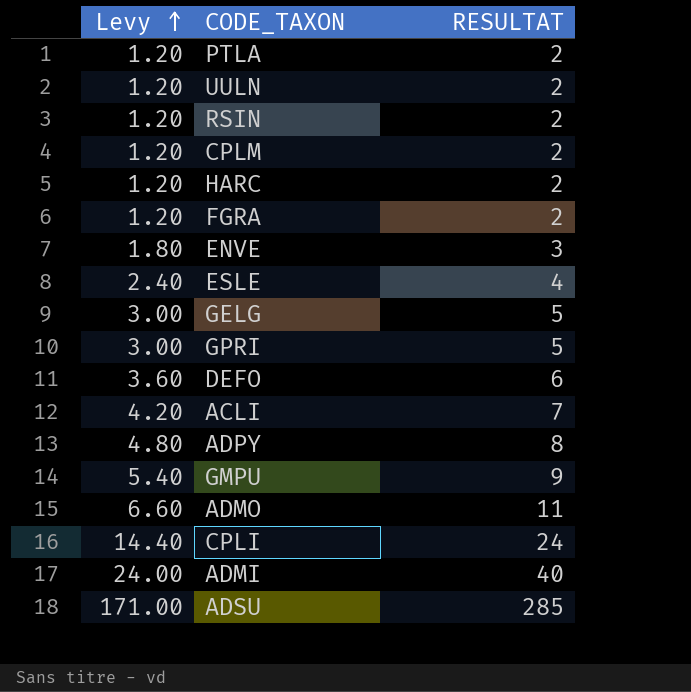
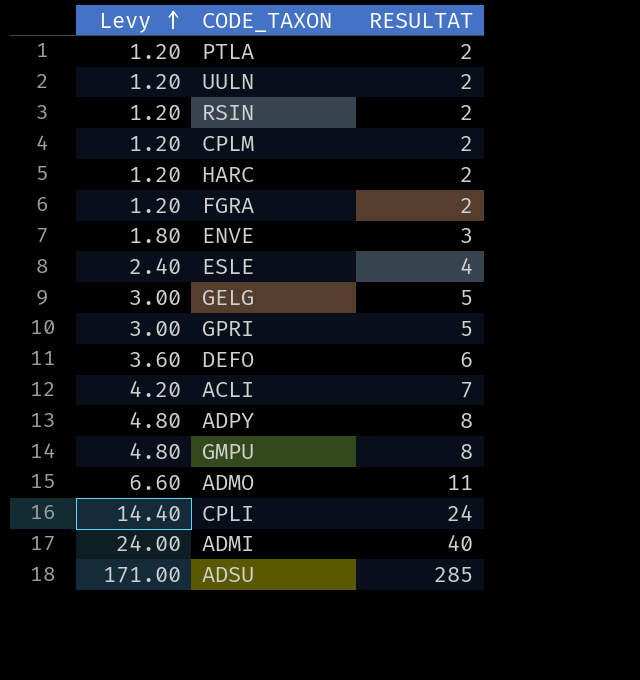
GMPU | Levy: 5.40 -> 4.80
GMPU | RESULTAT: 9 -> 8

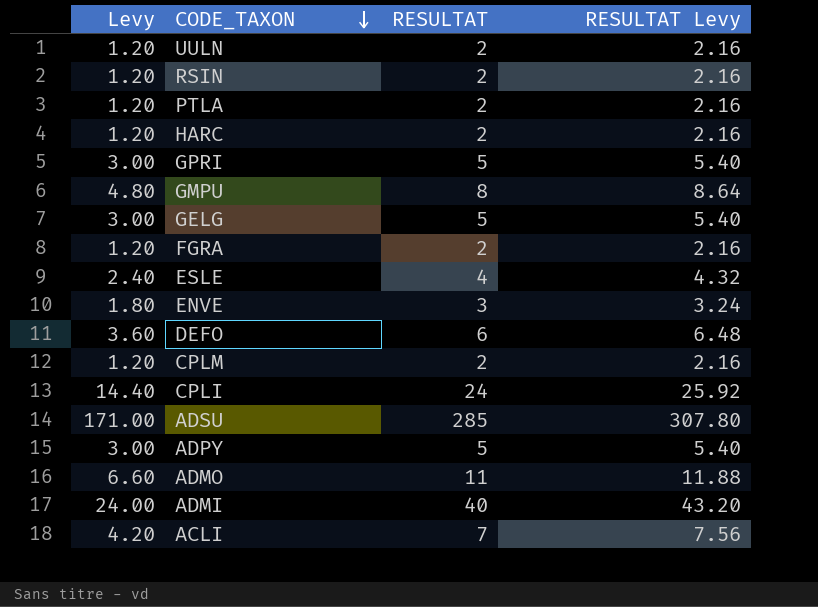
row order: Levy ascending -> CODE_TAXON descending
column RESULTAT Levy | formula: none -> [RESULTAT] * 1.08
ADPY | Levy: 4.80 -> 3.00
ADPY | RESULTAT: 8 -> 5

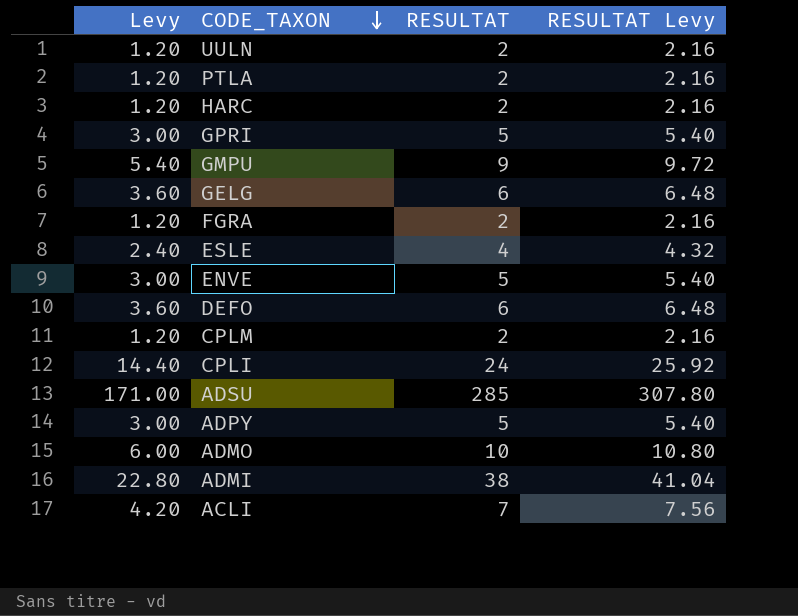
row RSIN: 1.20 | 2 | 2.16 -> none
GMPU | Levy: 4.80 -> 5.40
GMPU | RESULTAT: 8 -> 9
GMPU | RESULTAT Levy: 8.64 -> 9.72
GELG | Levy: 3.00 -> 3.60
GELG | RESULTAT: 5 -> 6
GELG | RESULTAT Levy: 5.40 -> 6.48
ENVE | Levy: 1.80 -> 3.00
ENVE | RESULTAT: 3 -> 5
ENVE | RESULTAT Levy: 3.24 -> 5.40
ADMO | Levy: 6.60 -> 6.00
ADMO | RESULTAT: 11 -> 10
ADMO | RESULTAT Levy: 11.88 -> 10.80
ADMI | Levy: 24.00 -> 22.80
ADMI | RESULTAT: 40 -> 38
ADMI | RESULTAT Levy: 43.20 -> 41.04

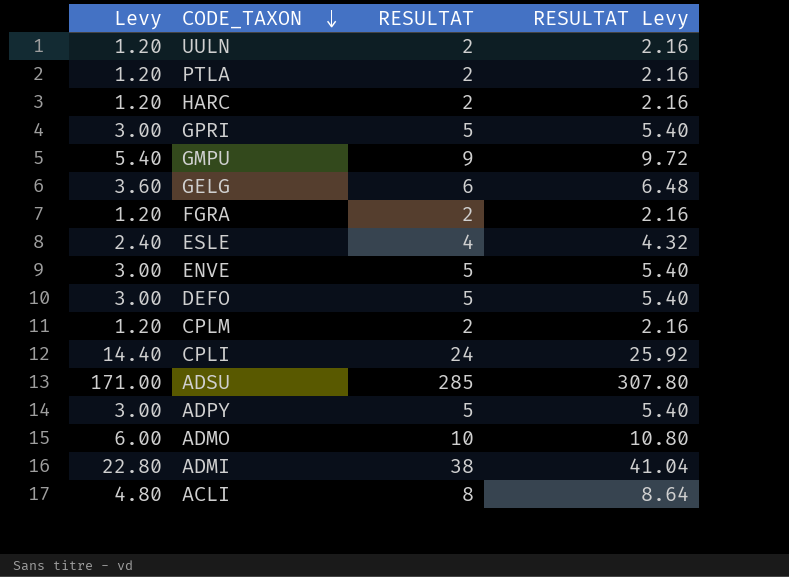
DEFO | Levy: 3.60 -> 3.00
DEFO | RESULTAT: 6 -> 5
DEFO | RESULTAT Levy: 6.48 -> 5.40
ACLI | Levy: 4.20 -> 4.80
ACLI | RESULTAT: 7 -> 8
ACLI | RESULTAT Levy: 7.56 -> 8.64

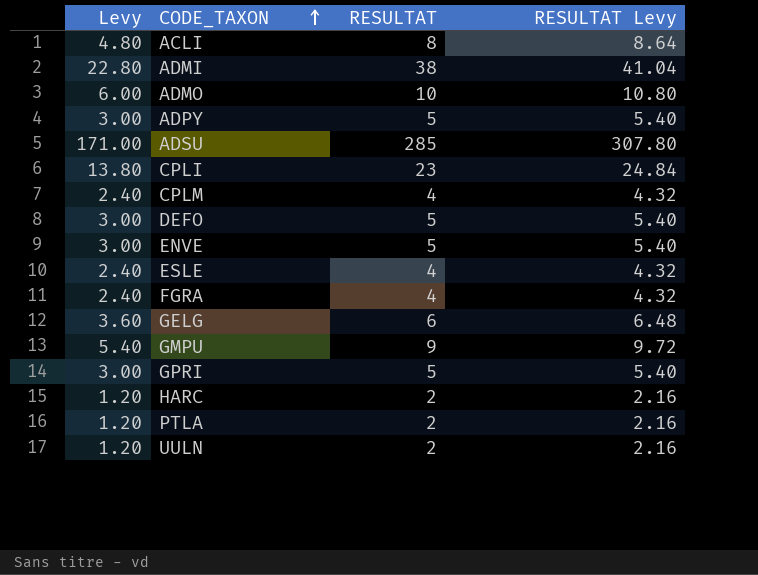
row order: CODE_TAXON descending -> CODE_TAXON ascending
CPLI | Levy: 14.40 -> 13.80
CPLI | RESULTAT: 24 -> 23
CPLI | RESULTAT Levy: 25.92 -> 24.84
CPLM | Levy: 1.20 -> 2.40
CPLM | RESULTAT: 2 -> 4
CPLM | RESULTAT Levy: 2.16 -> 4.32
FGRA | Levy: 1.20 -> 2.40
FGRA | RESULTAT: 2 -> 4
FGRA | RESULTAT Levy: 2.16 -> 4.32

